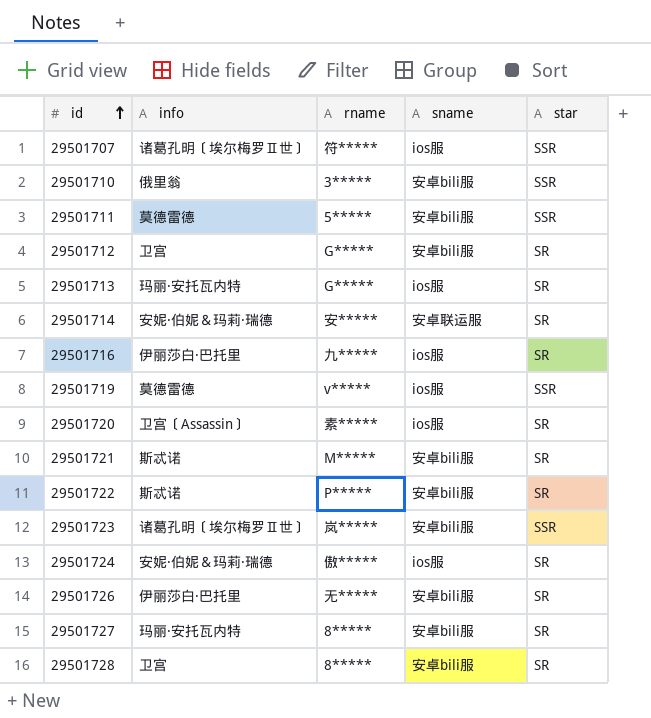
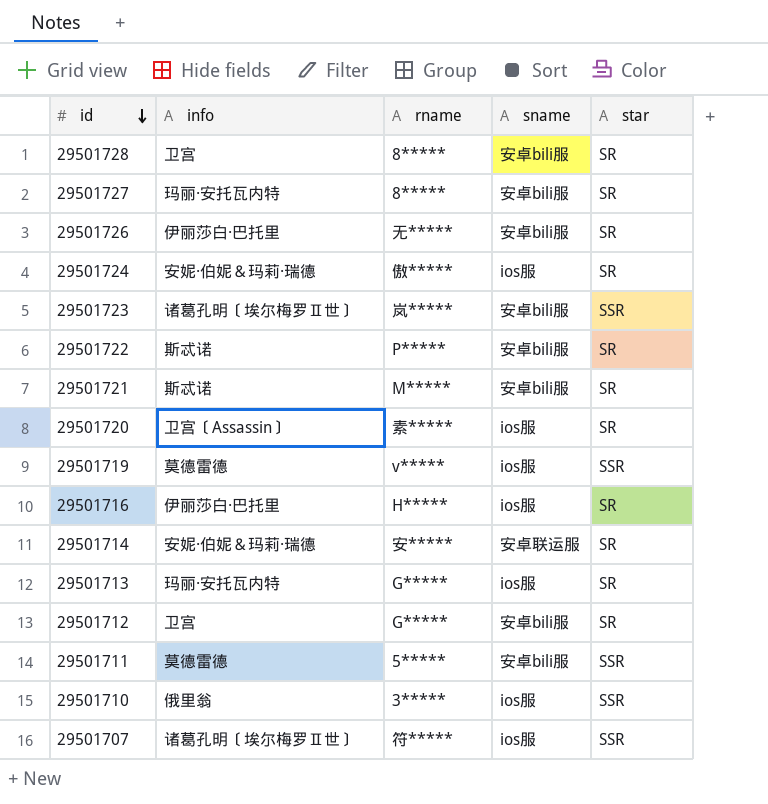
row order: id ascending -> id descending
29501716 | rname: 九***** -> H*****
29501710 | sname: 安卓bili服 -> ios服

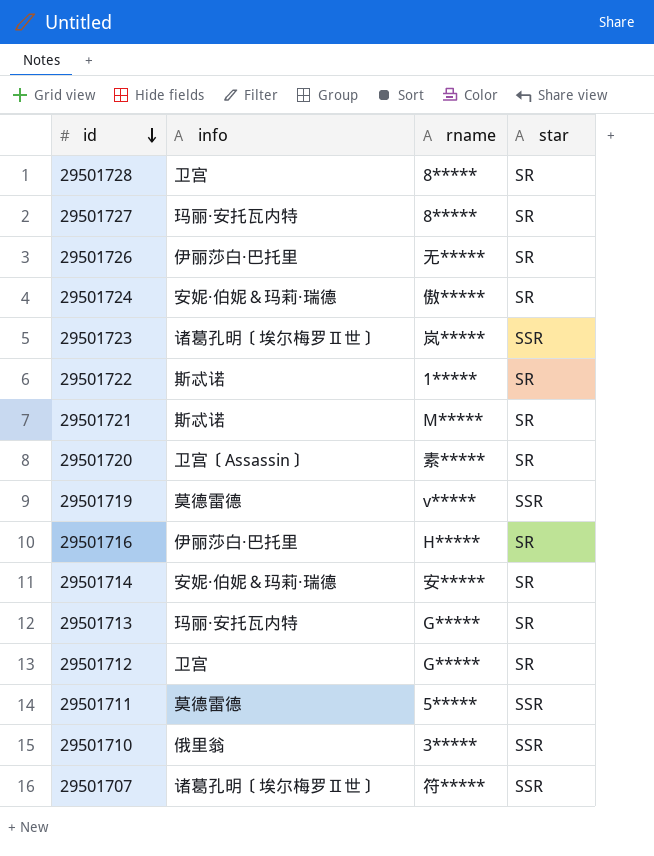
column sname | position: 4 -> none
29501722 | rname: P***** -> 1*****

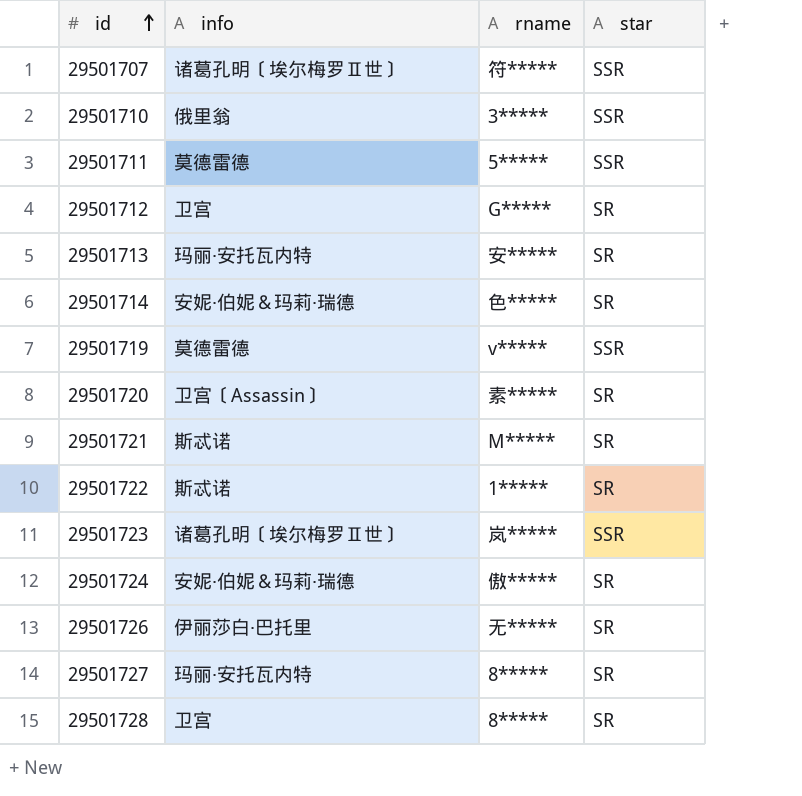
row order: id descending -> id ascending
row 29501716: 伊丽莎白·巴托里 | H***** | SR -> none
29501713 | rname: G***** -> 安*****
29501714 | rname: 安***** -> 色*****

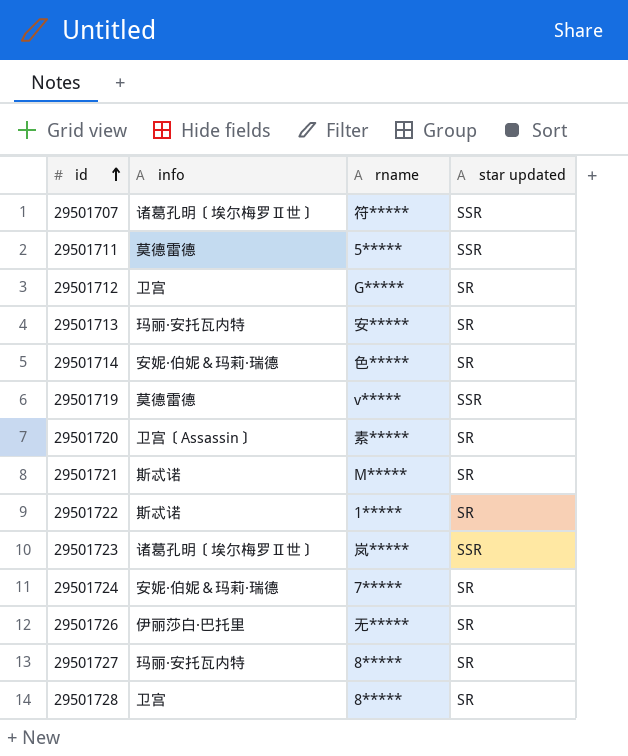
column name: star -> star updated
row 29501710: 俄里翁 | 3***** | SSR -> none
29501724 | rname: 傲***** -> 7*****

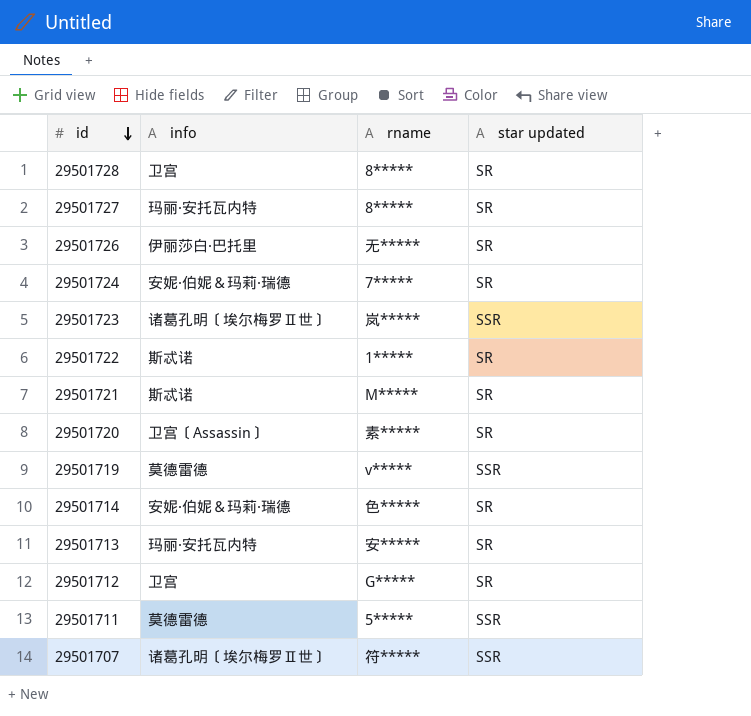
row order: id ascending -> id descending

